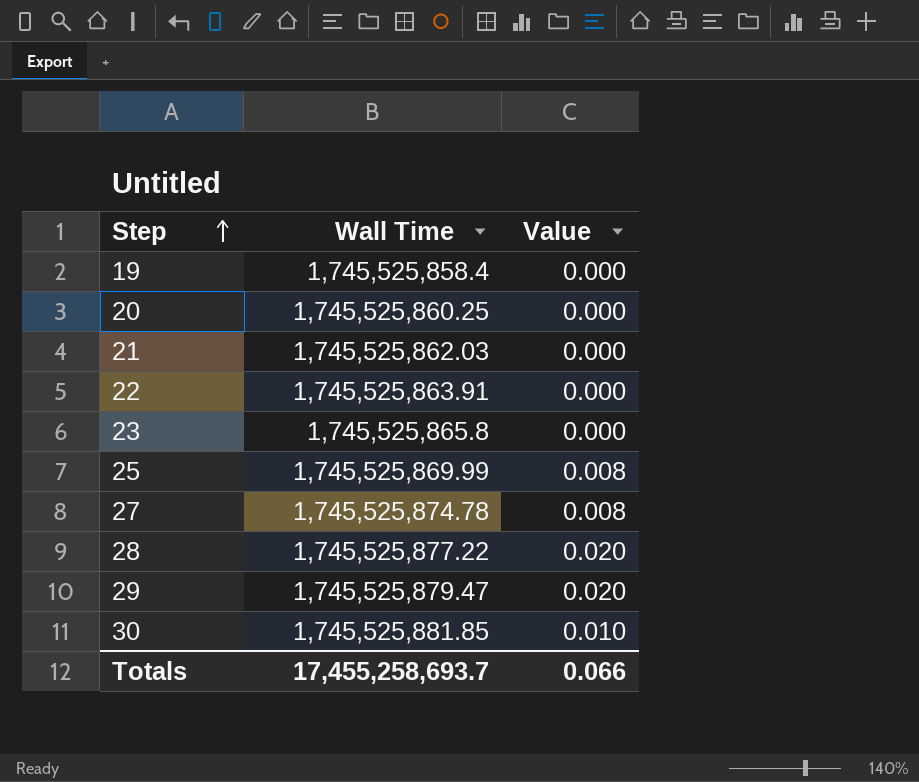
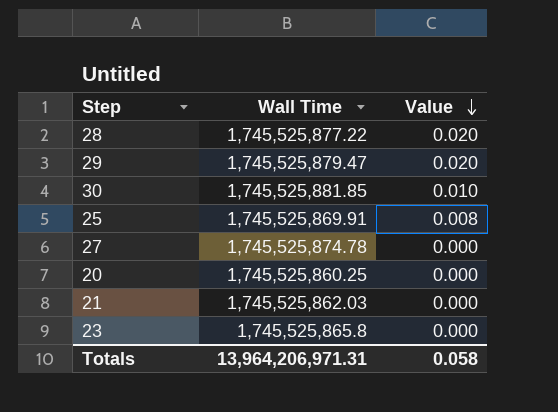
row order: Step ascending -> Value descending
row 19: 1,745,525,858.4 | 0.000 -> none
row 22: 1,745,525,863.91 | 0.000 -> none
25 | Wall Time: 1,745,525,869.99 -> 1,745,525,869.91
27 | Value: 0.008 -> 0.000
Totals | Wall Time: 17,455,258,693.7 -> 13,964,206,971.31
Totals | Value: 0.066 -> 0.058

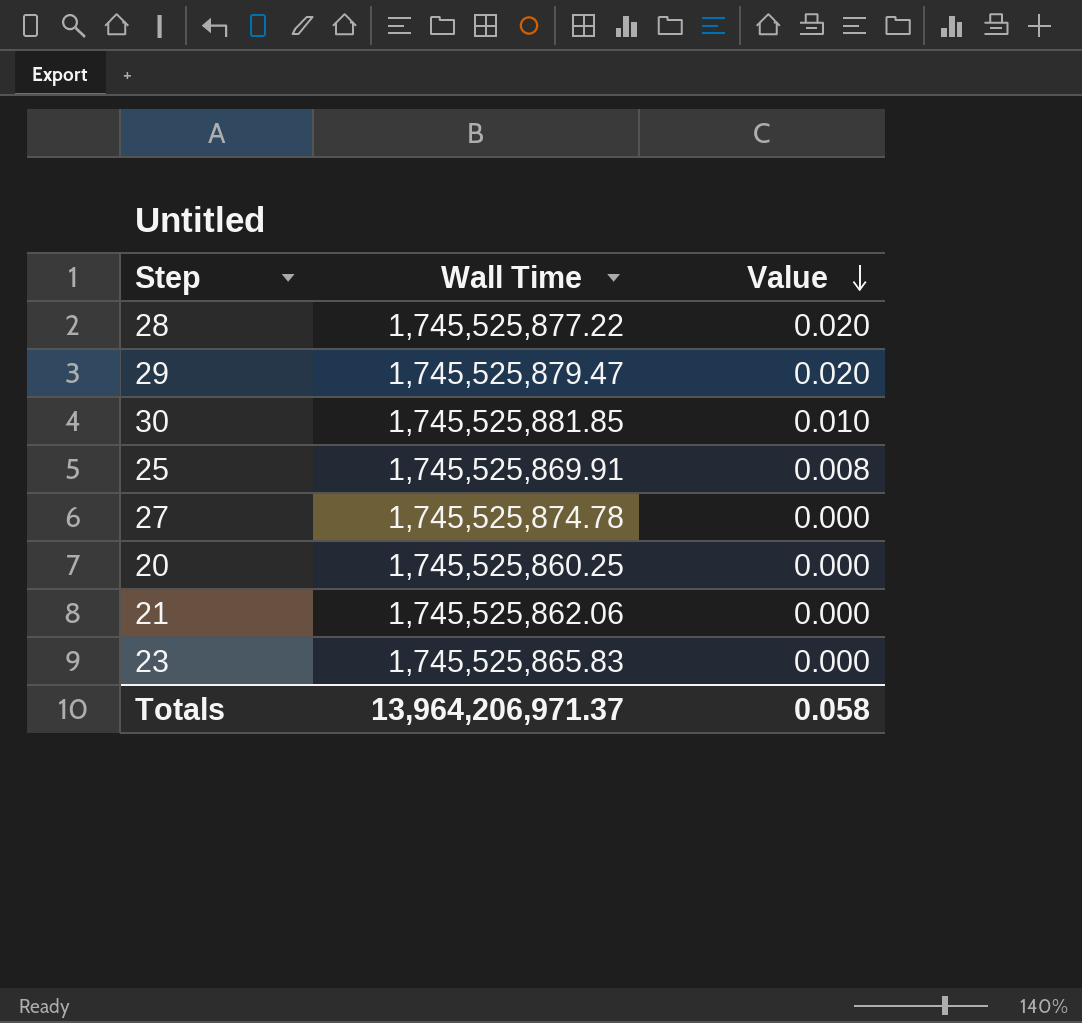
21 | Wall Time: 1,745,525,862.03 -> 1,745,525,862.06
23 | Wall Time: 1,745,525,865.8 -> 1,745,525,865.83
Totals | Wall Time: 13,964,206,971.31 -> 13,964,206,971.37

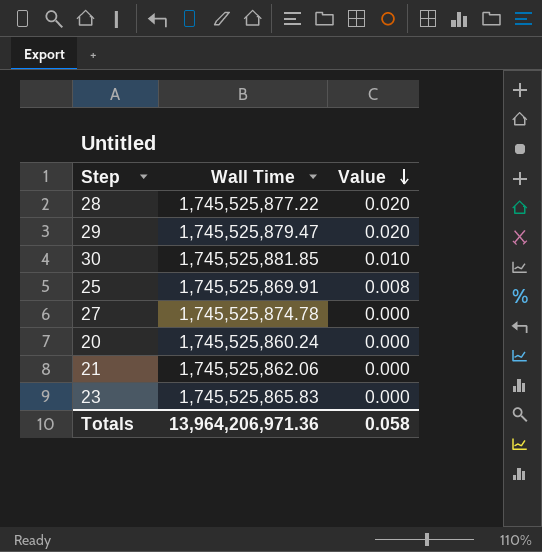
20 | Wall Time: 1,745,525,860.25 -> 1,745,525,860.24
Totals | Wall Time: 13,964,206,971.37 -> 13,964,206,971.36

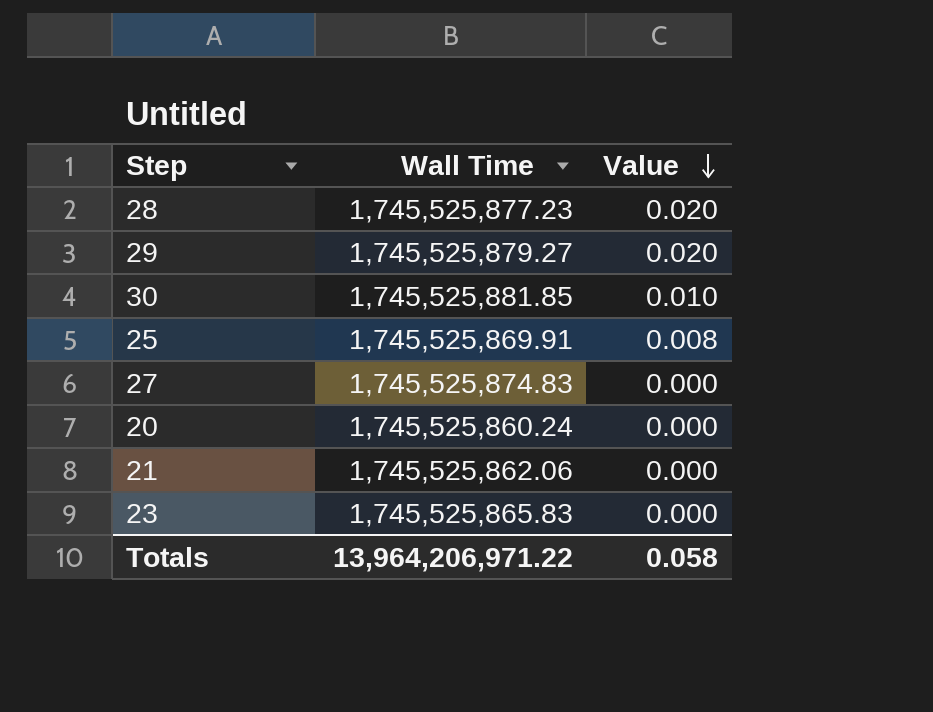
28 | Wall Time: 1,745,525,877.22 -> 1,745,525,877.23
29 | Wall Time: 1,745,525,879.47 -> 1,745,525,879.27
27 | Wall Time: 1,745,525,874.78 -> 1,745,525,874.83
Totals | Wall Time: 13,964,206,971.36 -> 13,964,206,971.22

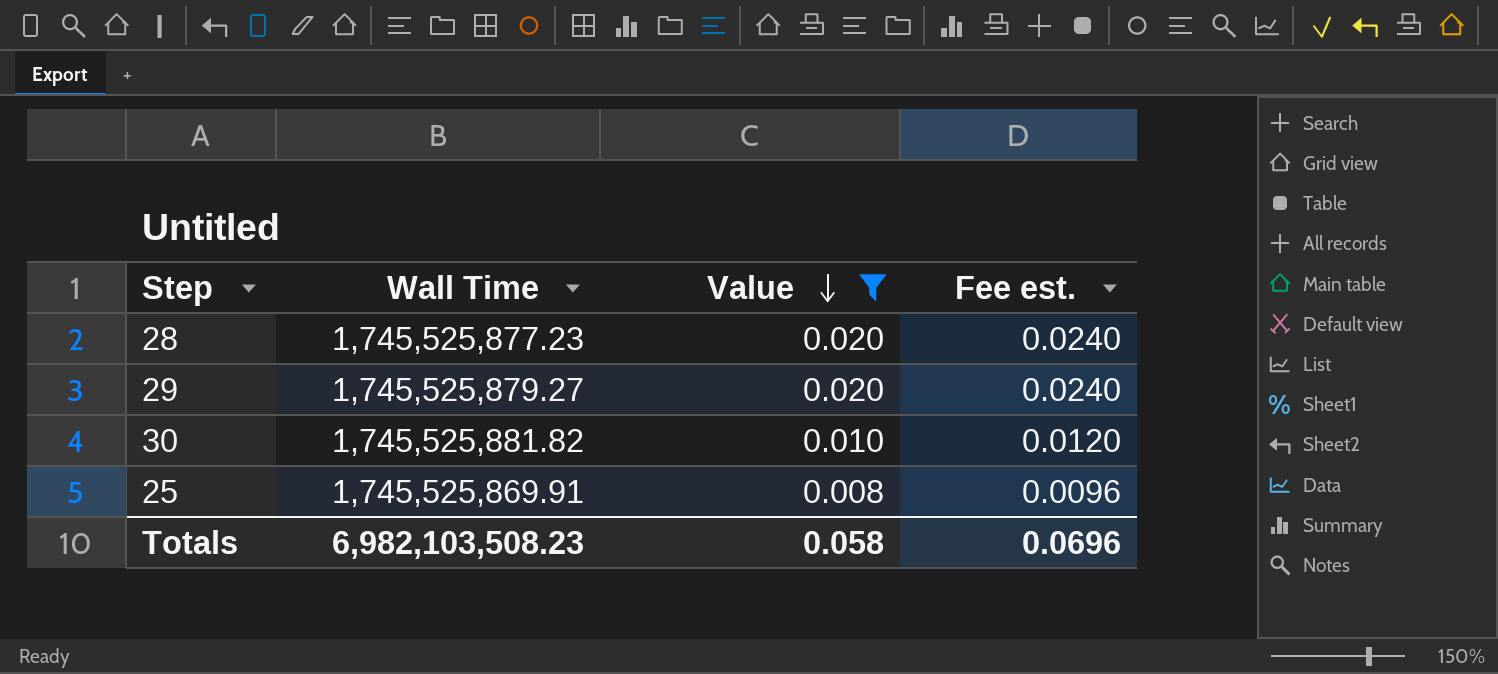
filter: none -> Value != 0.000
column Fee est. | formula: none -> [Value] * 1.2
30 | Wall Time: 1,745,525,881.85 -> 1,745,525,881.82
Totals | Wall Time: 13,964,206,971.22 -> 6,982,103,508.23

